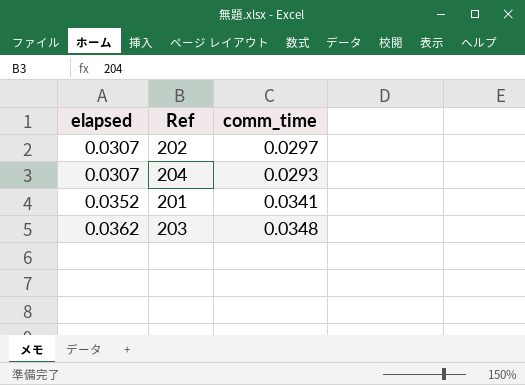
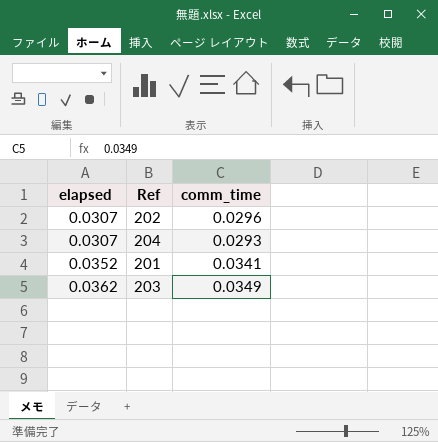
202 | comm_time: 0.0297 -> 0.0296
203 | comm_time: 0.0348 -> 0.0349

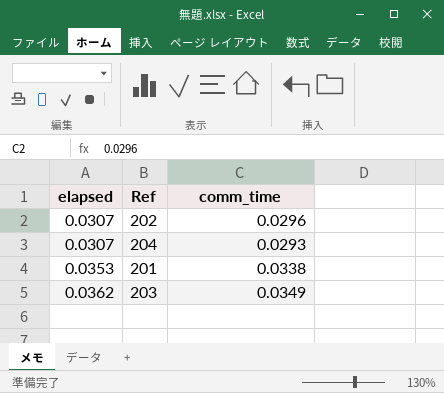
201 | elapsed: 0.0352 -> 0.0353
201 | comm_time: 0.0341 -> 0.0338

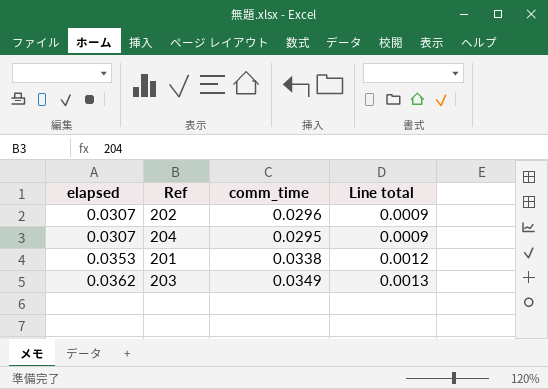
column Line total | formula: none -> [elapsed] * [comm_time]
204 | comm_time: 0.0293 -> 0.0295

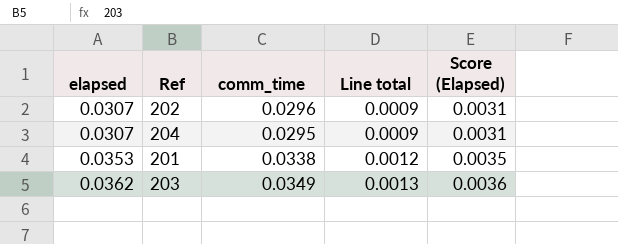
column Score (Elapsed) | formula: none -> [elapsed] * 0.1

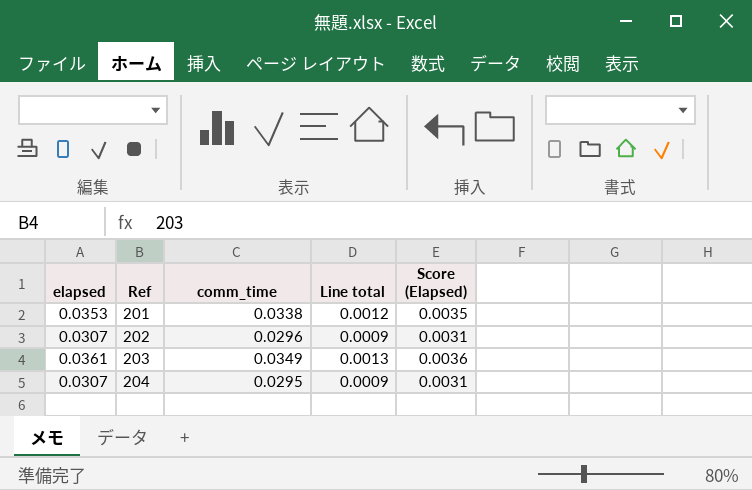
row order: elapsed ascending -> Ref ascending
203 | elapsed: 0.0362 -> 0.0361

